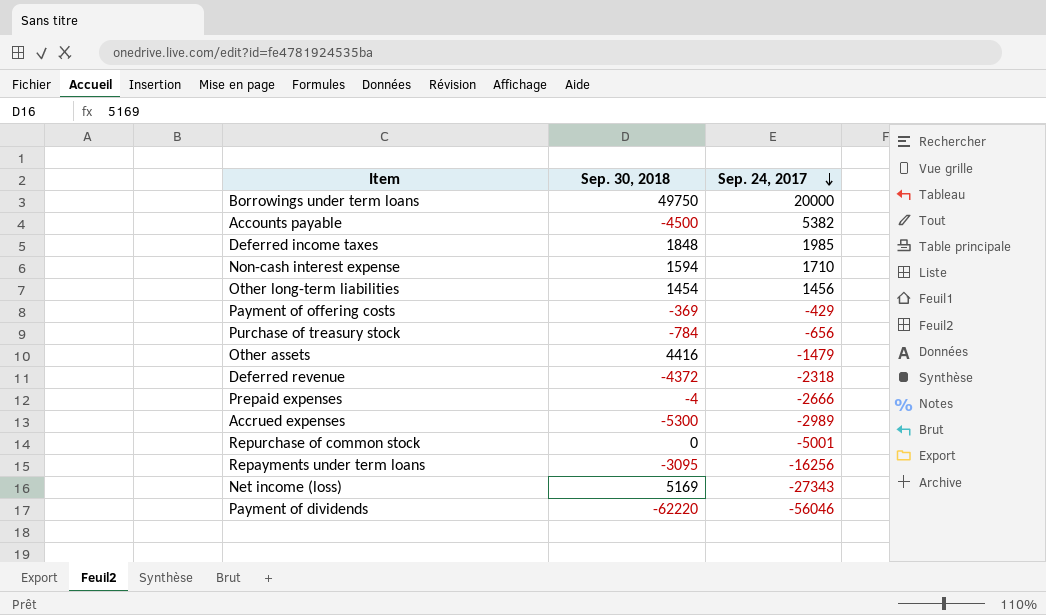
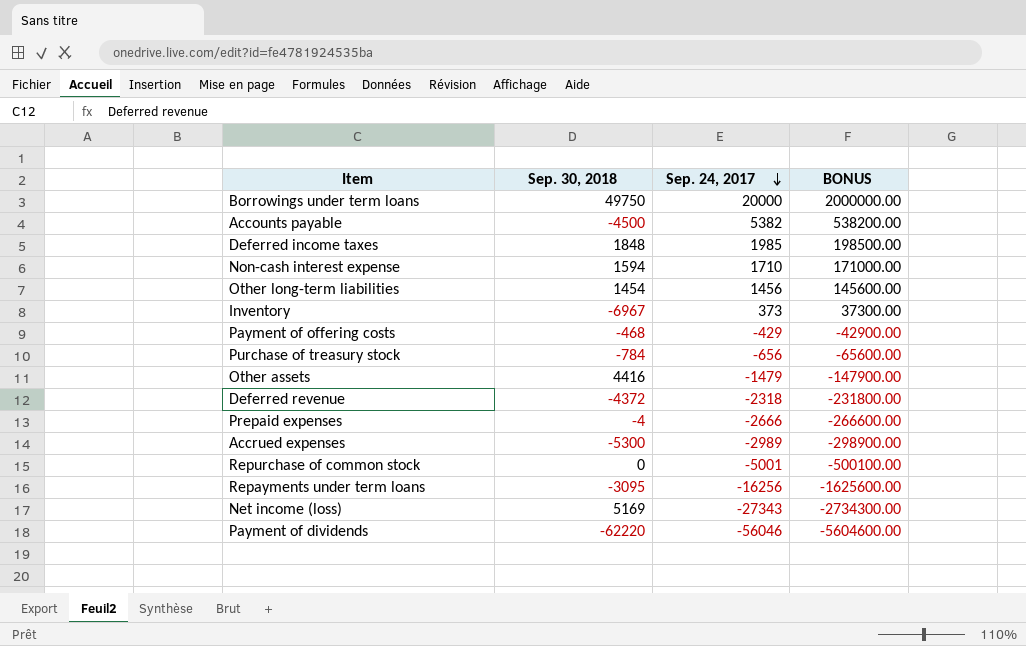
column BONUS | formula: none -> [Sep. 24, 2017] * 100
row Inventory: none -> -6967 | 373 | 37300.00
Payment of offering costs | Sep. 30, 2018: -369 -> -468

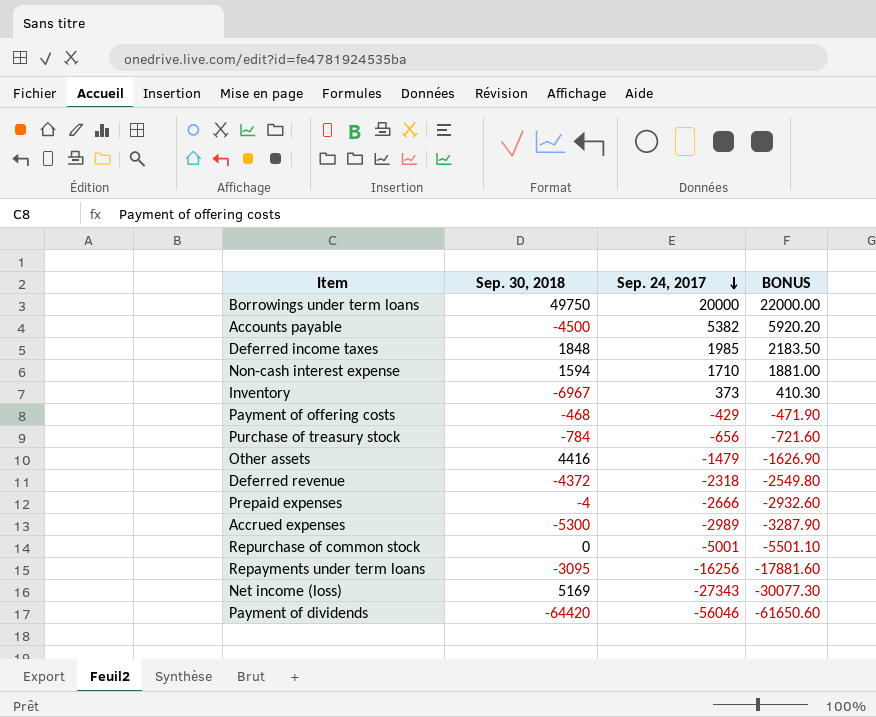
column BONUS | formula: [Sep. 24, 2017] * 100 -> [Sep. 24, 2017] * 1.1
row Other long-term liabilities: 1454 | 1456 | 145600.00 -> none
Payment of dividends | Sep. 30, 2018: -62220 -> -64420

